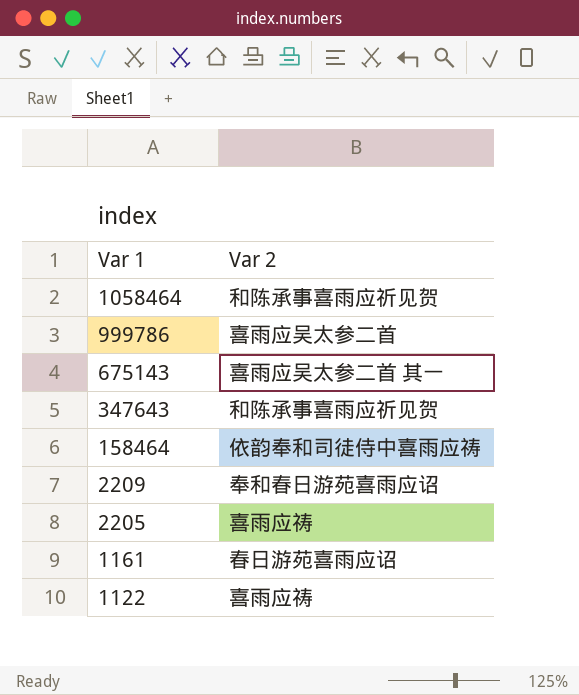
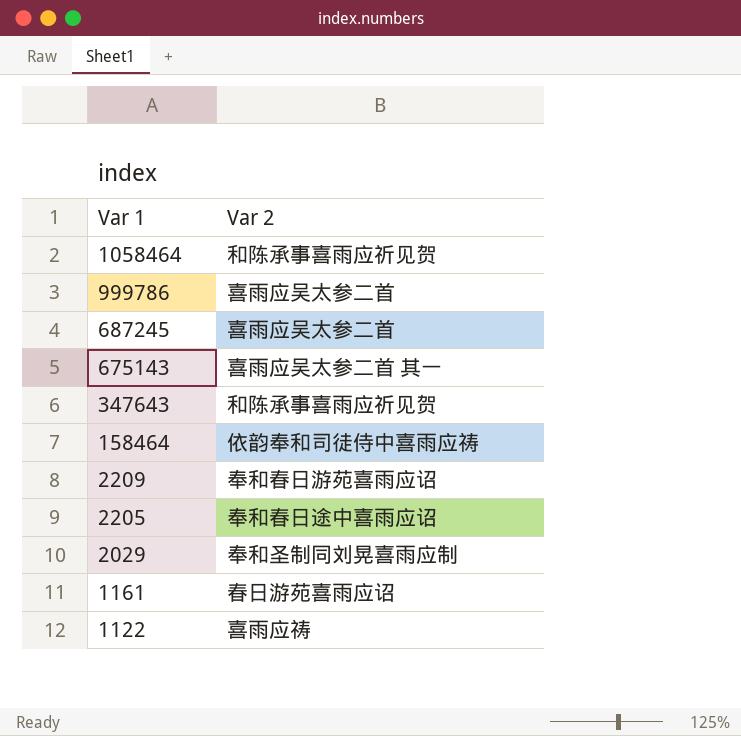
row 687245: none -> 喜雨应吴太参二首
2205 | Var 2: 喜雨应祷 -> 奉和春日途中喜雨应诏
row 2029: none -> 奉和圣制同刘晃喜雨应制

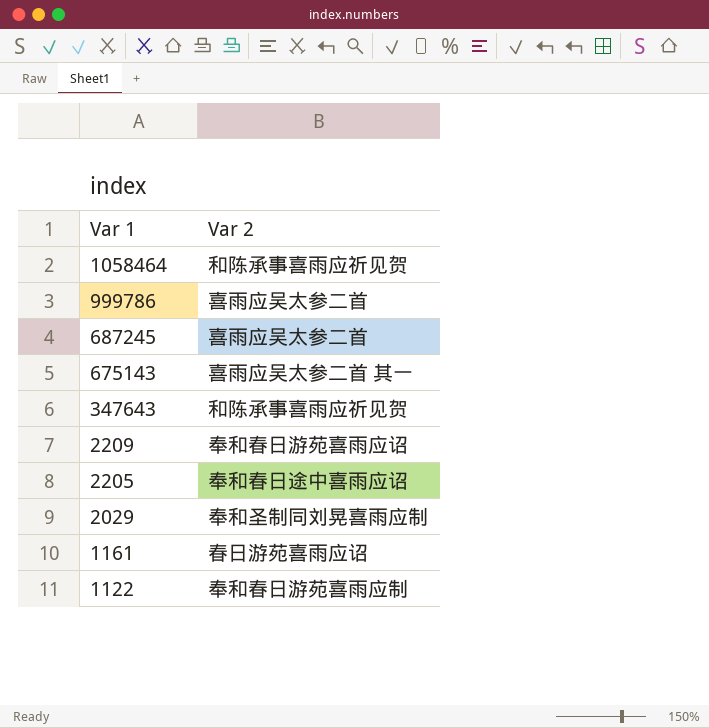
row 158464: 依韵奉和司徒侍中喜雨应祷 -> none
1122 | Var 2: 喜雨应祷 -> 奉和春日游苑喜雨应制

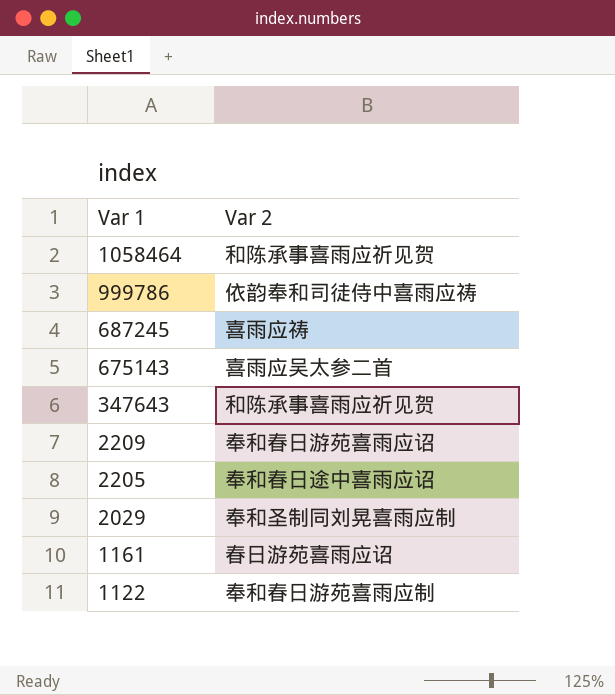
999786 | Var 2: 喜雨应吴太参二首 -> 依韵奉和司徒侍中喜雨应祷
687245 | Var 2: 喜雨应吴太参二首 -> 喜雨应祷
675143 | Var 2: 喜雨应吴太参二首 其一 -> 喜雨应吴太参二首

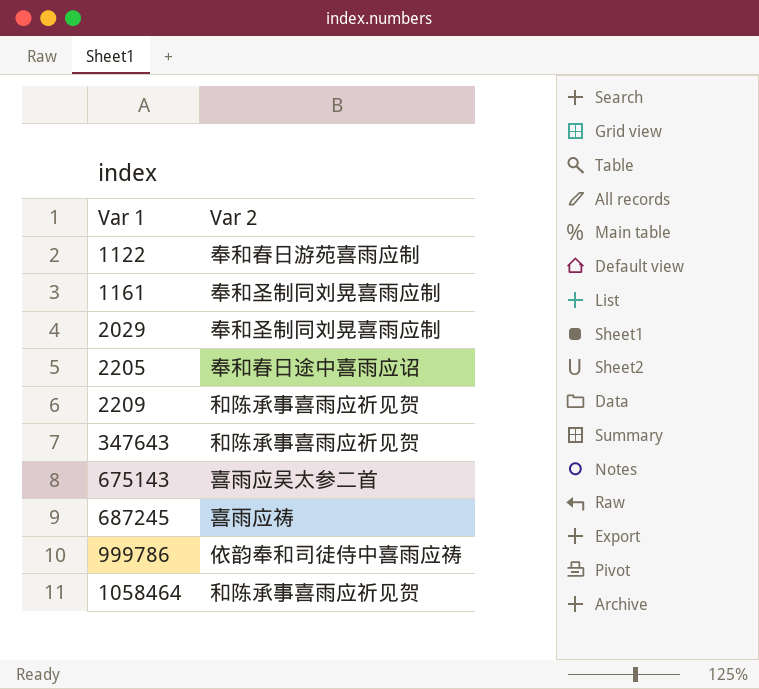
row order: Var 1 descending -> Var 1 ascending
1161 | Var 2: 春日游苑喜雨应诏 -> 奉和圣制同刘晃喜雨应制
2209 | Var 2: 奉和春日游苑喜雨应诏 -> 和陈承事喜雨应祈见贺

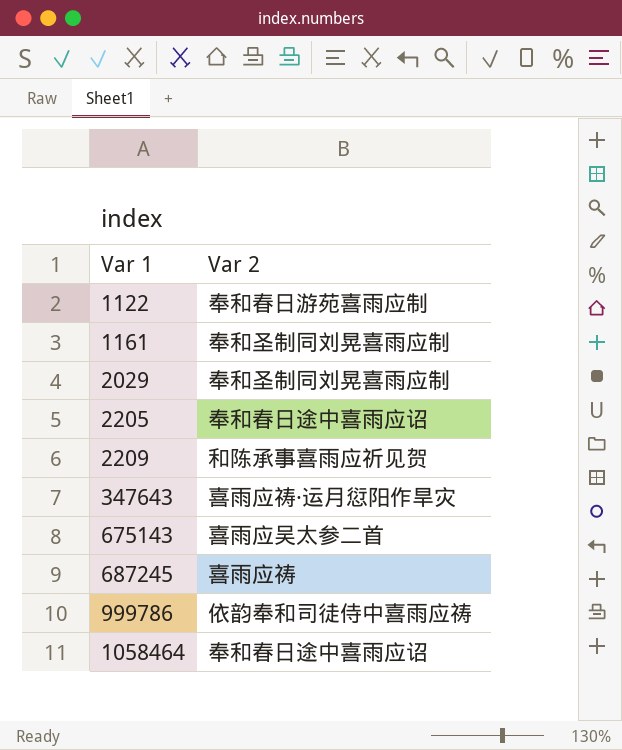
347643 | Var 2: 和陈承事喜雨应祈见贺 -> 喜雨应祷·运月愆阳作旱灾
1058464 | Var 2: 和陈承事喜雨应祈见贺 -> 奉和春日途中喜雨应诏

